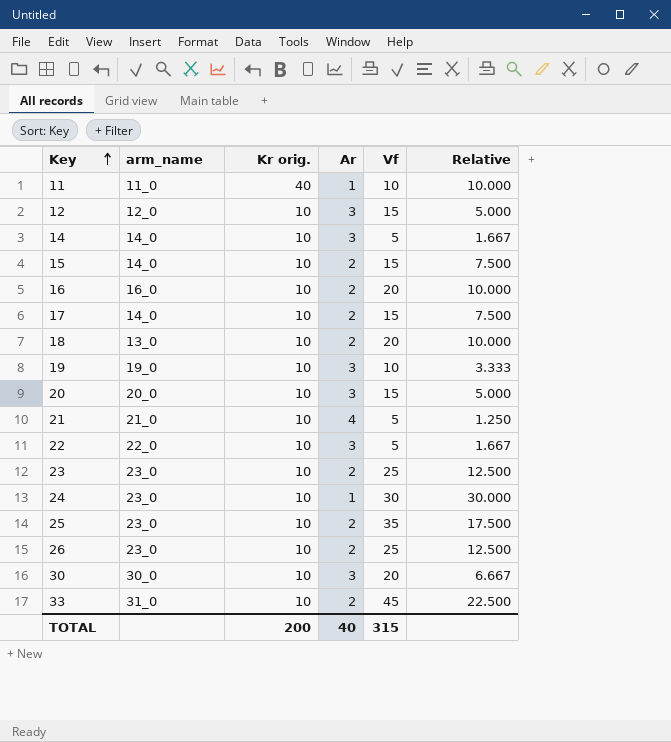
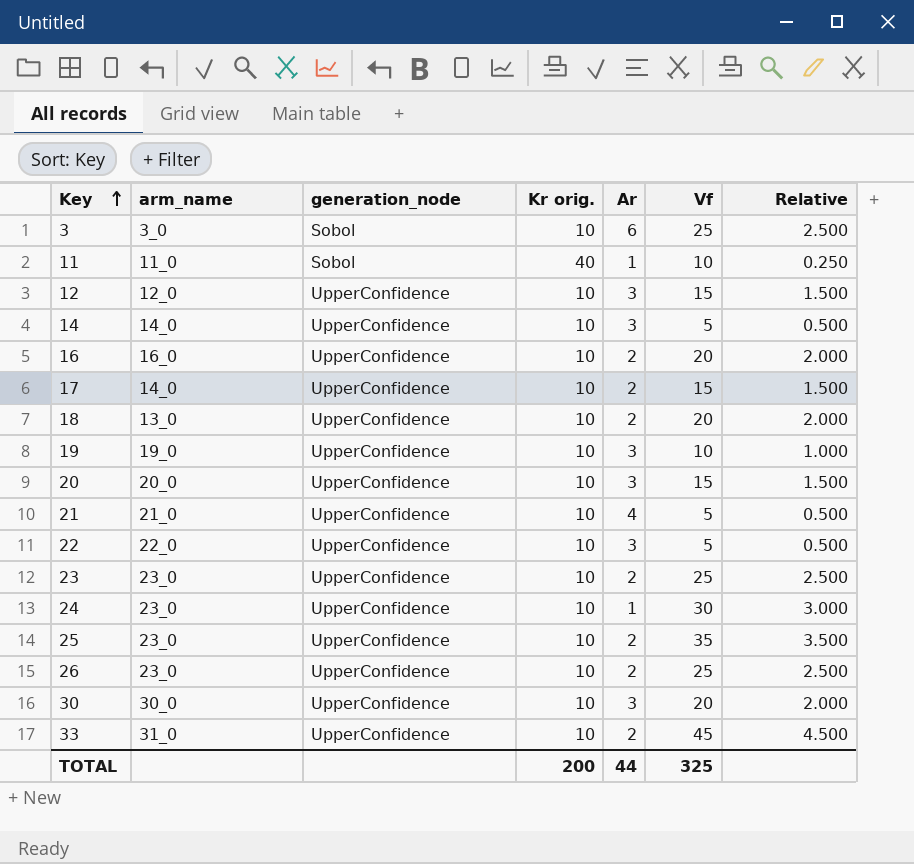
column generation_node | position: none -> 3
column Relative | formula: [Vf] / [Ar] -> [Vf] / [Kr orig.]
row 15: 14_0 | 10 | 2 | 15 | 7.500 -> none
row 3: none -> 3_0 | Sobol | 10 | 6 | 25 | 2.500
TOTAL | Ar: 40 -> 44
TOTAL | Vf: 315 -> 325

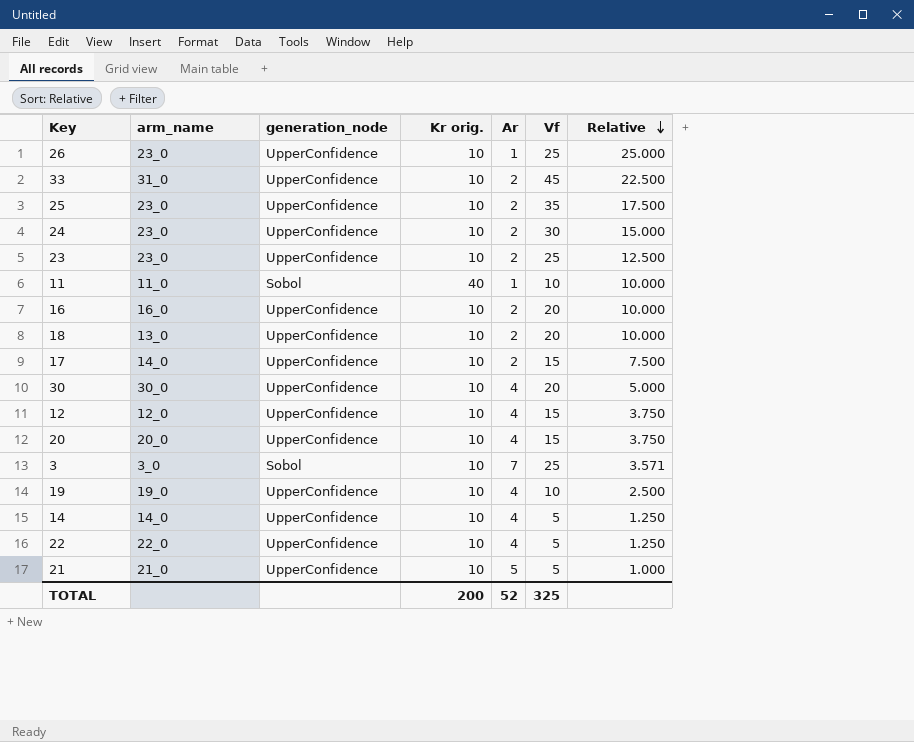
row order: Key ascending -> Relative descending
column Relative | formula: [Vf] / [Kr orig.] -> [Vf] / [Ar]
26 | Ar: 2 -> 1
24 | Ar: 1 -> 2
30 | Ar: 3 -> 4
12 | Ar: 3 -> 4
20 | Ar: 3 -> 4
3 | Ar: 6 -> 7
19 | Ar: 3 -> 4
14 | Ar: 3 -> 4
22 | Ar: 3 -> 4
21 | Ar: 4 -> 5
TOTAL | Ar: 44 -> 52

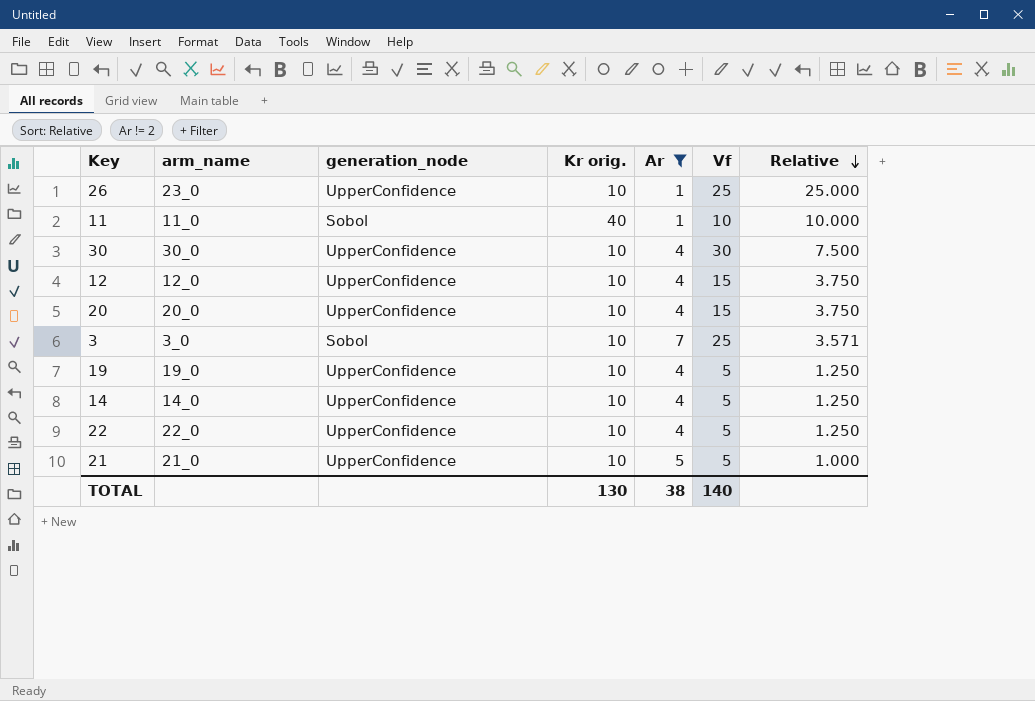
filter: none -> Ar != 2
30 | Vf: 20 -> 30
30 | Relative: 5.000 -> 7.500
19 | Vf: 10 -> 5
19 | Relative: 2.500 -> 1.250
TOTAL | Kr orig.: 200 -> 130
TOTAL | Ar: 52 -> 38
TOTAL | Vf: 325 -> 140

